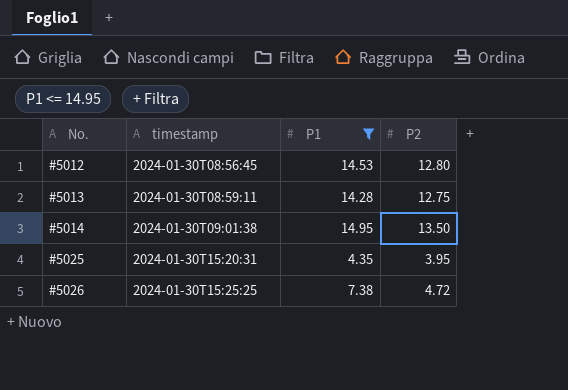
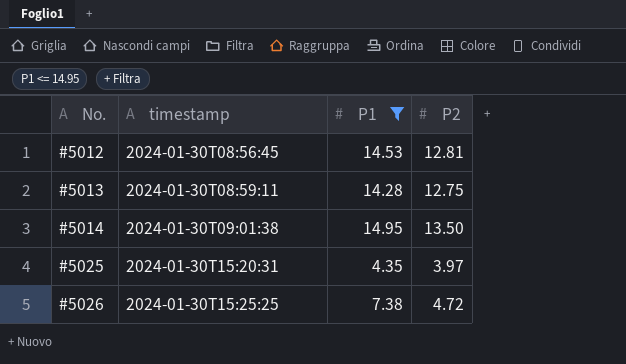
#5012 | P2: 12.80 -> 12.81
#5025 | P2: 3.95 -> 3.97

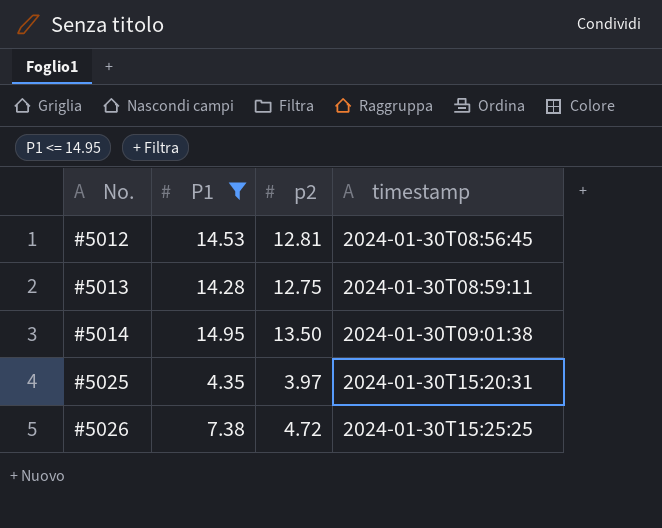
column name: P2 -> p2
column timestamp | position: 2 -> 4

